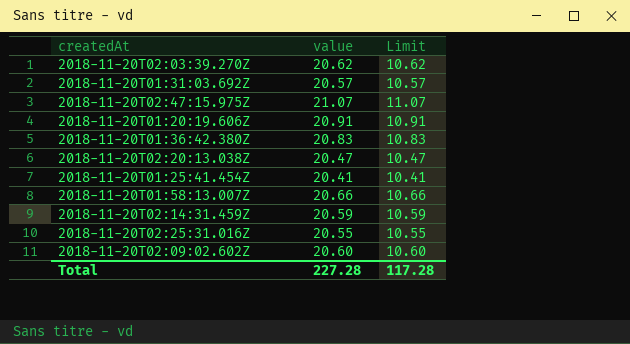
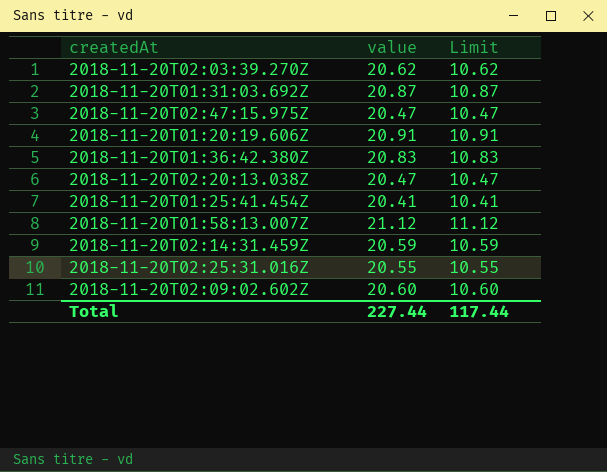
2018-11-20T01:31:03.692Z | value: 20.57 -> 20.87
2018-11-20T01:31:03.692Z | Limit: 10.57 -> 10.87
2018-11-20T02:47:15.975Z | value: 21.07 -> 20.47
2018-11-20T02:47:15.975Z | Limit: 11.07 -> 10.47
2018-11-20T01:58:13.007Z | value: 20.66 -> 21.12
2018-11-20T01:58:13.007Z | Limit: 10.66 -> 11.12
Total | value: 227.28 -> 227.44
Total | Limit: 117.28 -> 117.44

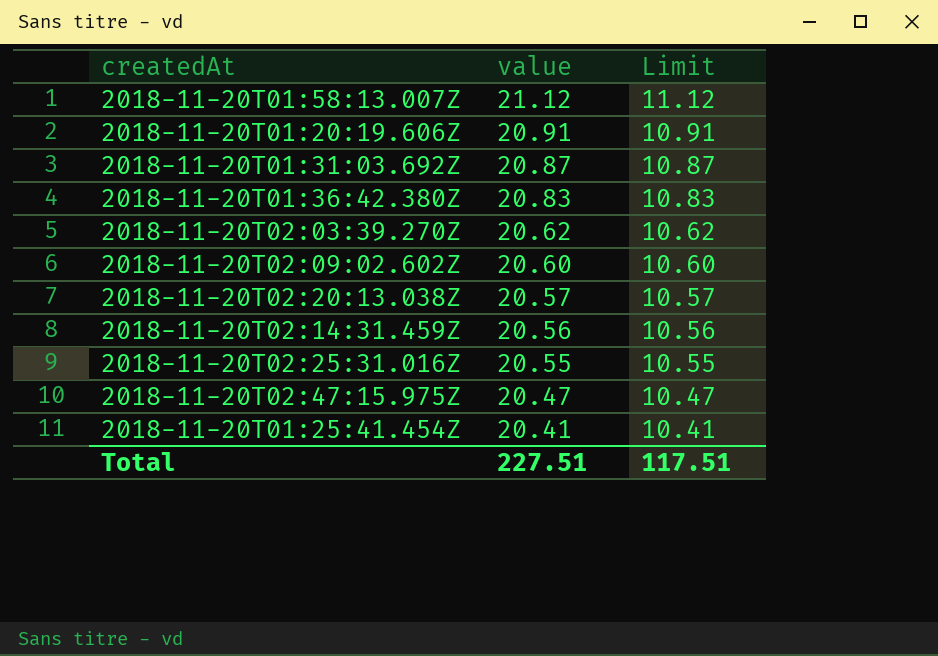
row order: none -> value descending
2018-11-20T02:20:13.038Z | value: 20.47 -> 20.57
2018-11-20T02:20:13.038Z | Limit: 10.47 -> 10.57
2018-11-20T02:14:31.459Z | value: 20.59 -> 20.56
2018-11-20T02:14:31.459Z | Limit: 10.59 -> 10.56
Total | value: 227.44 -> 227.51
Total | Limit: 117.44 -> 117.51

